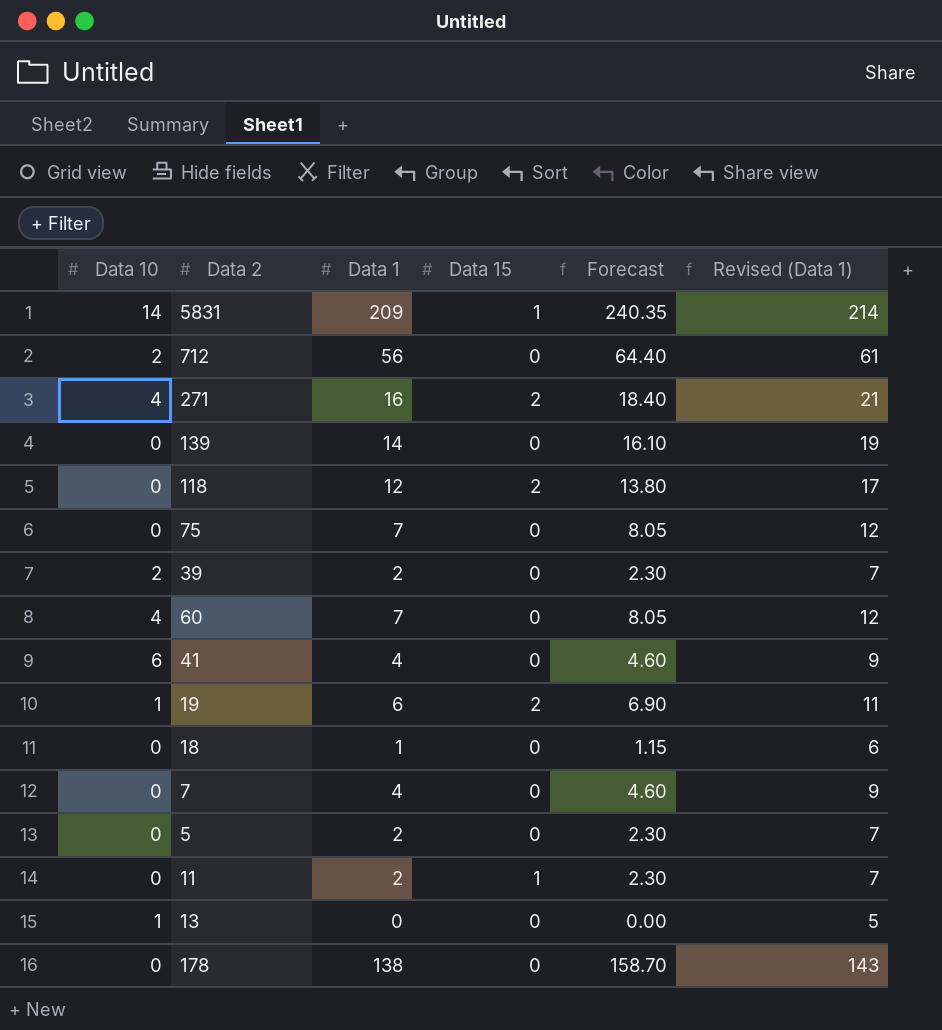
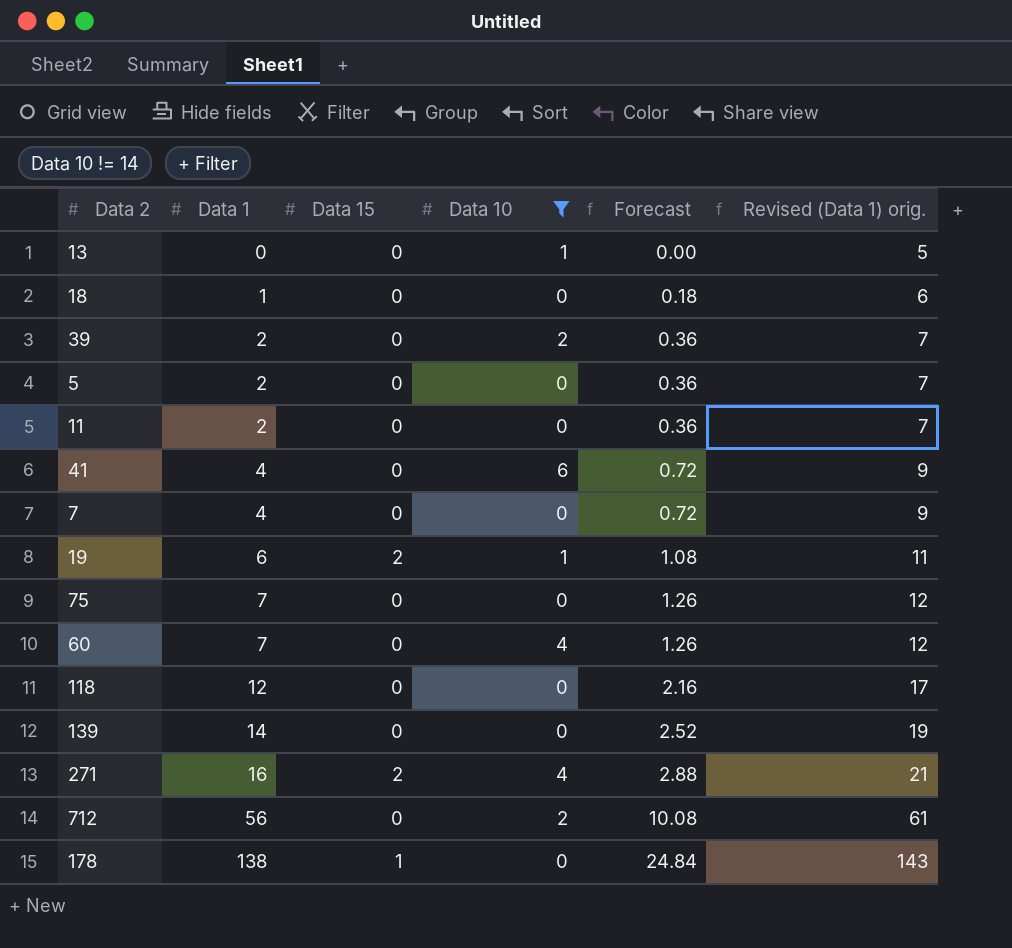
filter: none -> Data 10 != 14
row order: none -> Data 1 ascending
column Data 10 | position: 1 -> 4
column Forecast | formula: [Data 1] * 1.15 -> [Data 1] * 0.18
column name: Revised (Data 1) -> Revised (Data 1) orig.
11 | Data 15: 1 -> 0
118 | Data 15: 2 -> 0
178 | Data 15: 0 -> 1

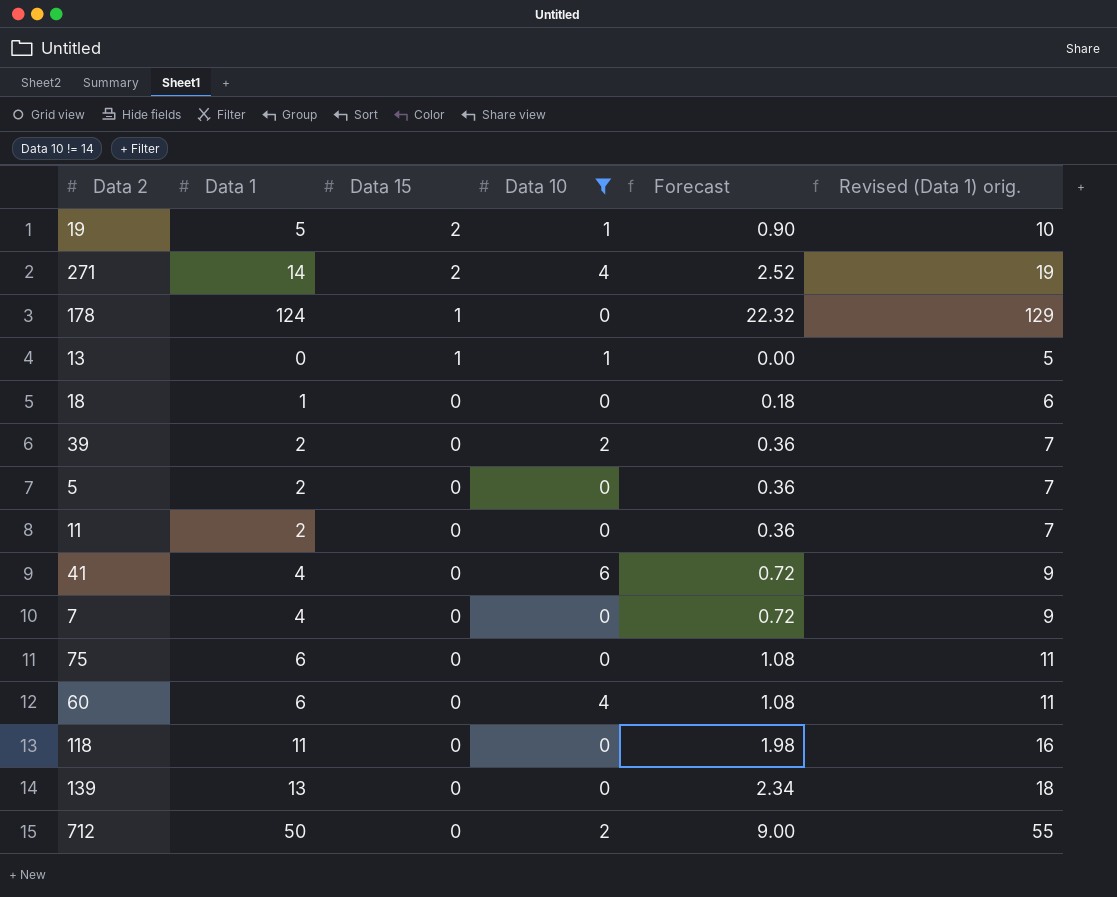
row order: Data 1 ascending -> Data 15 descending
19 | Data 1: 6 -> 5
19 | Forecast: 1.08 -> 0.90
19 | Revised (Data 1) orig.: 11 -> 10
271 | Data 1: 16 -> 14
271 | Forecast: 2.88 -> 2.52
271 | Revised (Data 1) orig.: 21 -> 19
178 | Data 1: 138 -> 124
178 | Forecast: 24.84 -> 22.32
178 | Revised (Data 1) orig.: 143 -> 129
13 | Data 15: 0 -> 1
75 | Data 1: 7 -> 6
75 | Forecast: 1.26 -> 1.08
75 | Revised (Data 1) orig.: 12 -> 11
60 | Data 1: 7 -> 6
60 | Forecast: 1.26 -> 1.08
60 | Revised (Data 1) orig.: 12 -> 11
118 | Data 1: 12 -> 11
118 | Forecast: 2.16 -> 1.98
118 | Revised (Data 1) orig.: 17 -> 16
139 | Data 1: 14 -> 13
139 | Forecast: 2.52 -> 2.34
139 | Revised (Data 1) orig.: 19 -> 18
712 | Data 1: 56 -> 50
712 | Forecast: 10.08 -> 9.00
712 | Revised (Data 1) orig.: 61 -> 55

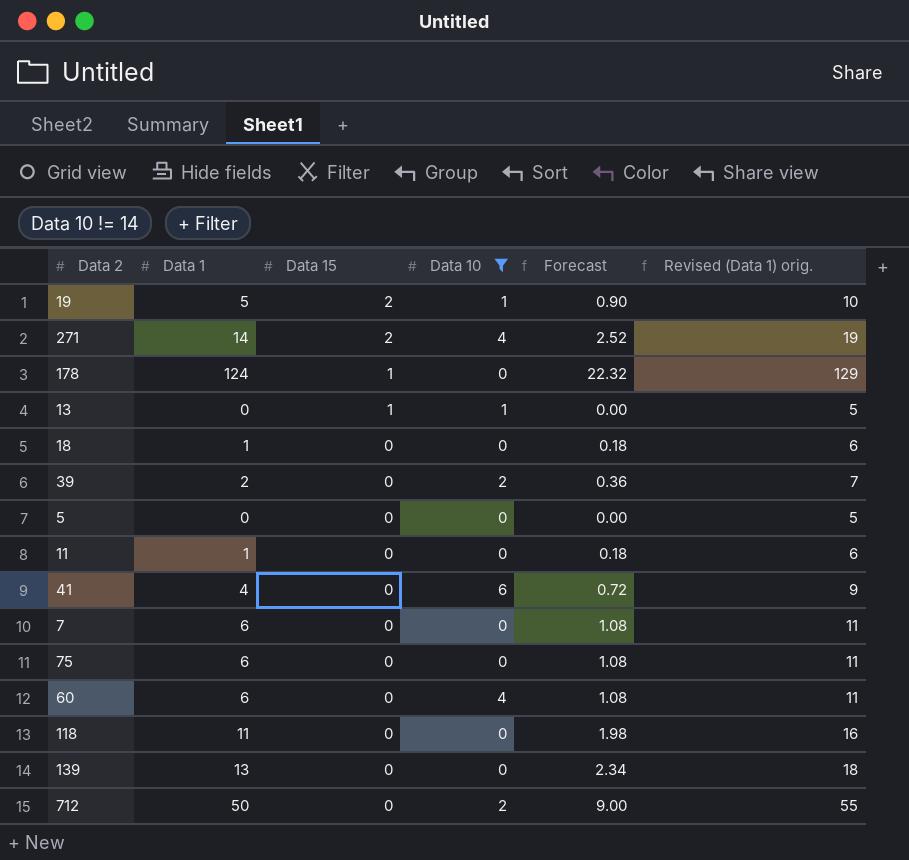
5 | Data 1: 2 -> 0
5 | Forecast: 0.36 -> 0.00
5 | Revised (Data 1) orig.: 7 -> 5
11 | Data 1: 2 -> 1
11 | Forecast: 0.36 -> 0.18
11 | Revised (Data 1) orig.: 7 -> 6
7 | Data 1: 4 -> 6
7 | Forecast: 0.72 -> 1.08
7 | Revised (Data 1) orig.: 9 -> 11

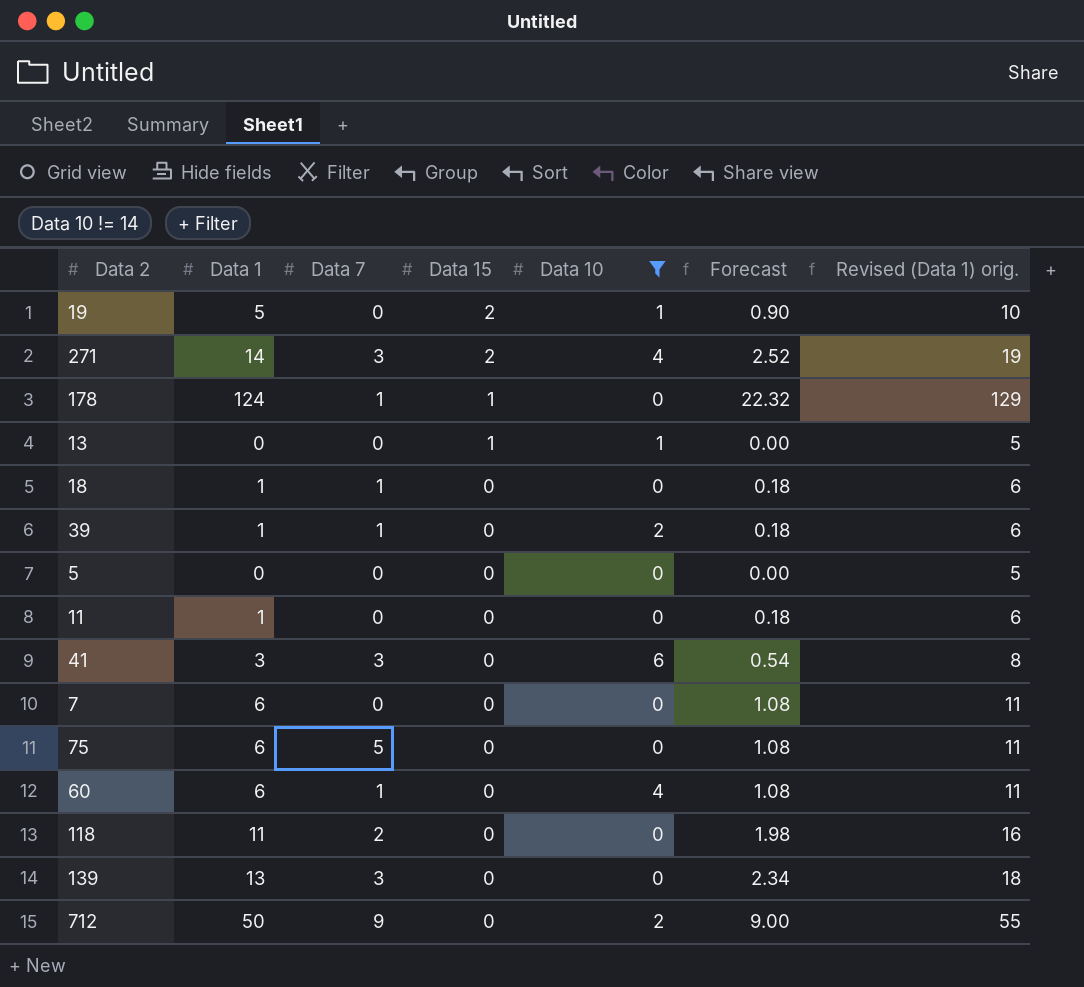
column Data 7 | position: none -> 3
39 | Data 1: 2 -> 1
39 | Forecast: 0.36 -> 0.18
39 | Revised (Data 1) orig.: 7 -> 6
41 | Data 1: 4 -> 3
41 | Forecast: 0.72 -> 0.54
41 | Revised (Data 1) orig.: 9 -> 8

